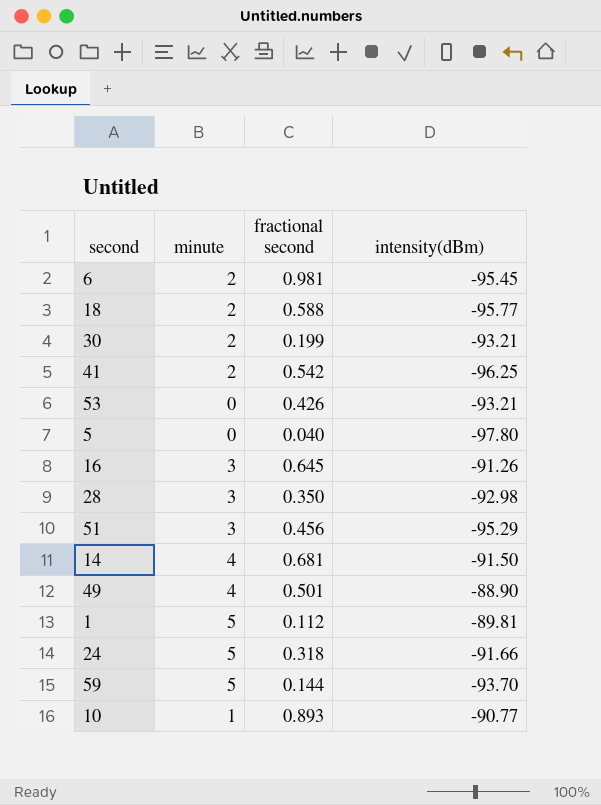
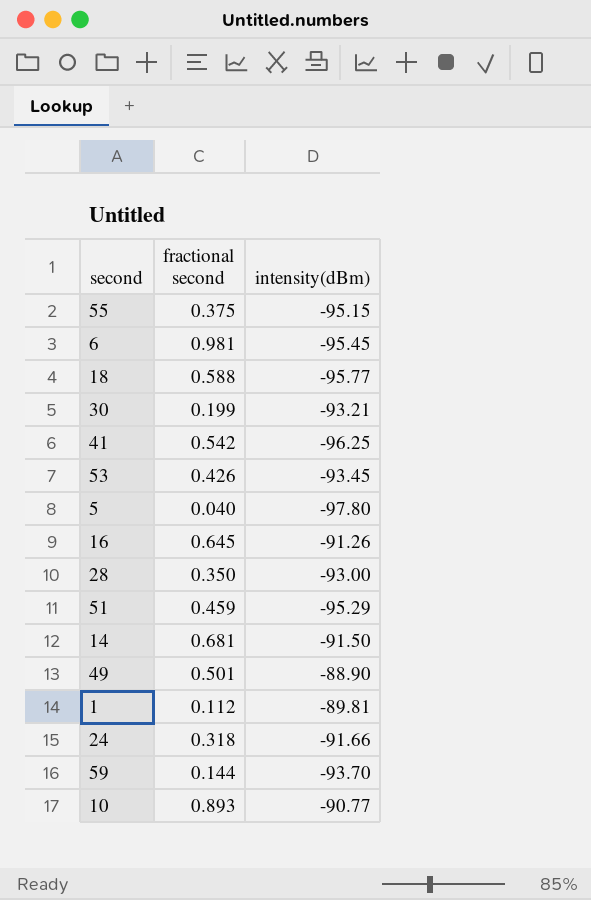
column minute | position: 2 -> none
row 55: none -> 0.375 | -95.15
53 | intensity(dBm): -93.21 -> -93.45
28 | intensity(dBm): -92.98 -> -93.00
51 | fractional second: 0.456 -> 0.459

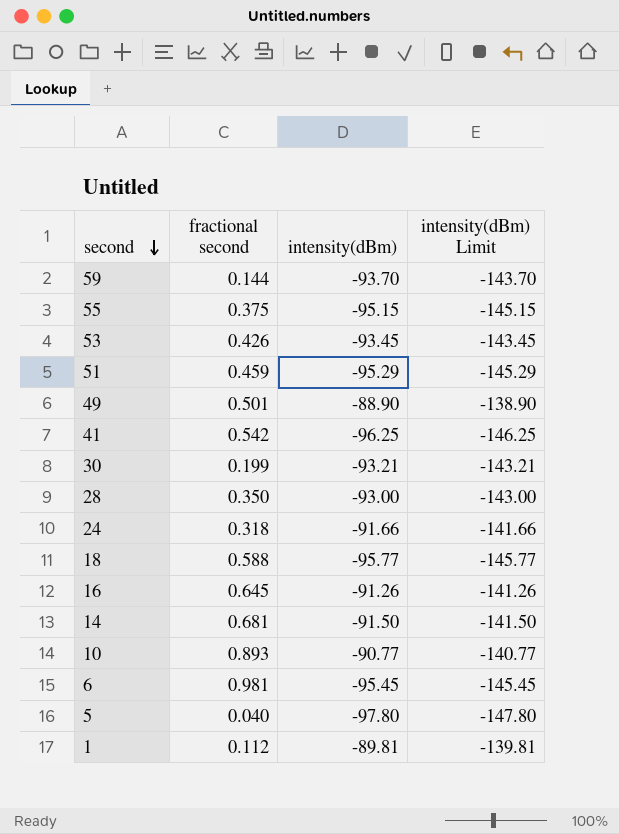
row order: none -> second descending
column intensity(dBm) Limit | formula: none -> [intensity(dBm)] - 50

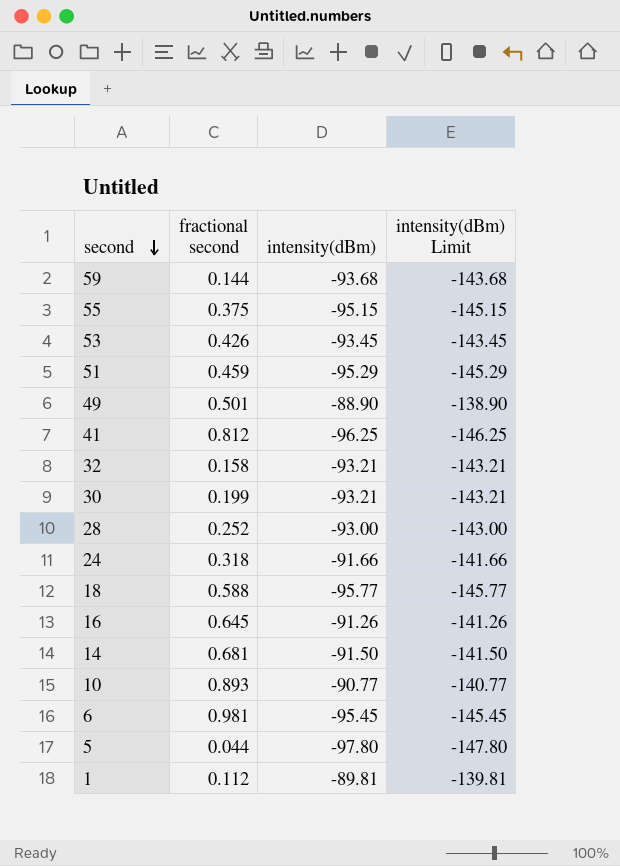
59 | intensity(dBm): -93.70 -> -93.68
59 | intensity(dBm) Limit: -143.70 -> -143.68
41 | fractional second: 0.542 -> 0.812
row 32: none -> 0.158 | -93.21 | -143.21
28 | fractional second: 0.350 -> 0.252
5 | fractional second: 0.040 -> 0.044

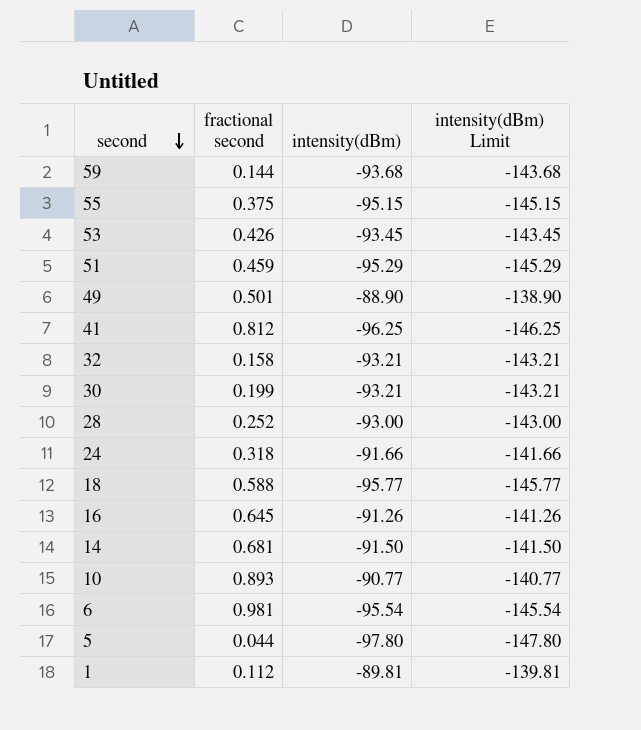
6 | intensity(dBm): -95.45 -> -95.54
6 | intensity(dBm) Limit: -145.45 -> -145.54

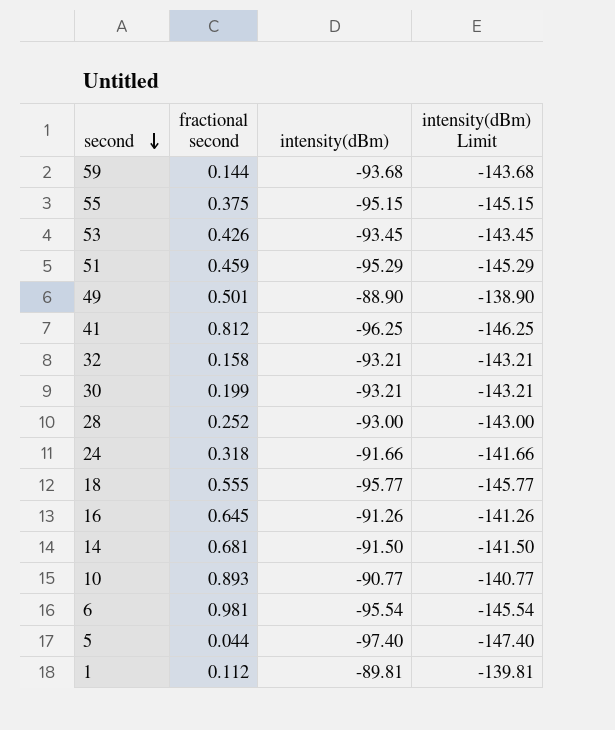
18 | fractional second: 0.588 -> 0.555
5 | intensity(dBm): -97.80 -> -97.40
5 | intensity(dBm) Limit: -147.80 -> -147.40

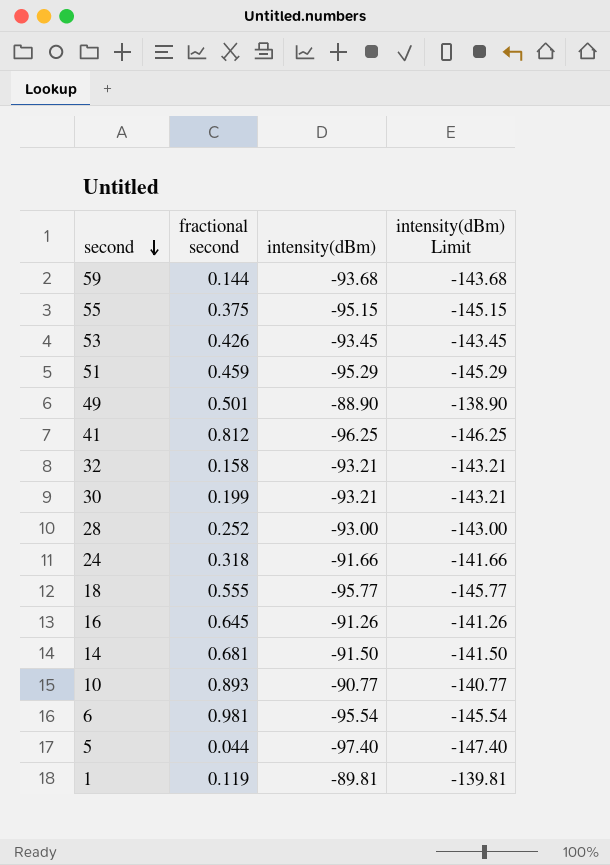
1 | fractional second: 0.112 -> 0.119

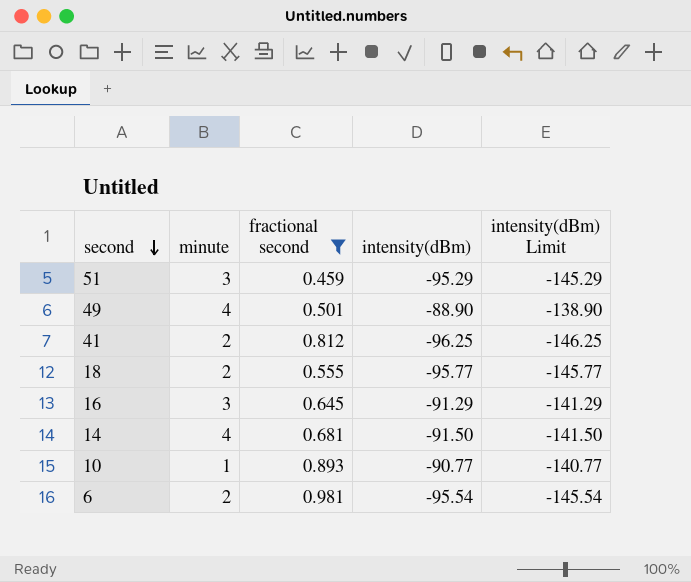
filter: none -> fractional second >= 0.459
column minute | position: none -> 2
16 | intensity(dBm): -91.26 -> -91.29
16 | intensity(dBm) Limit: -141.26 -> -141.29

